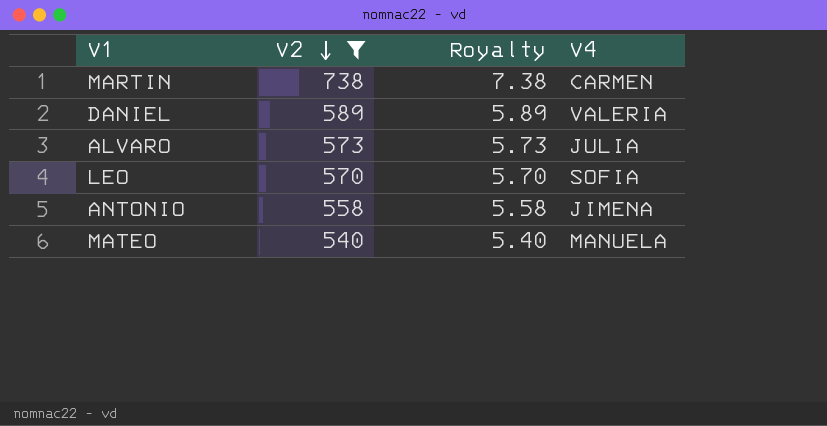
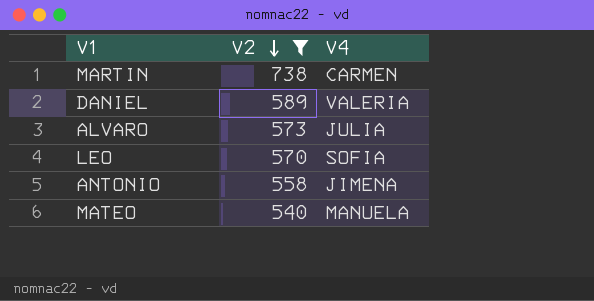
column Royalty | formula: [V2] * 0.01 -> none

